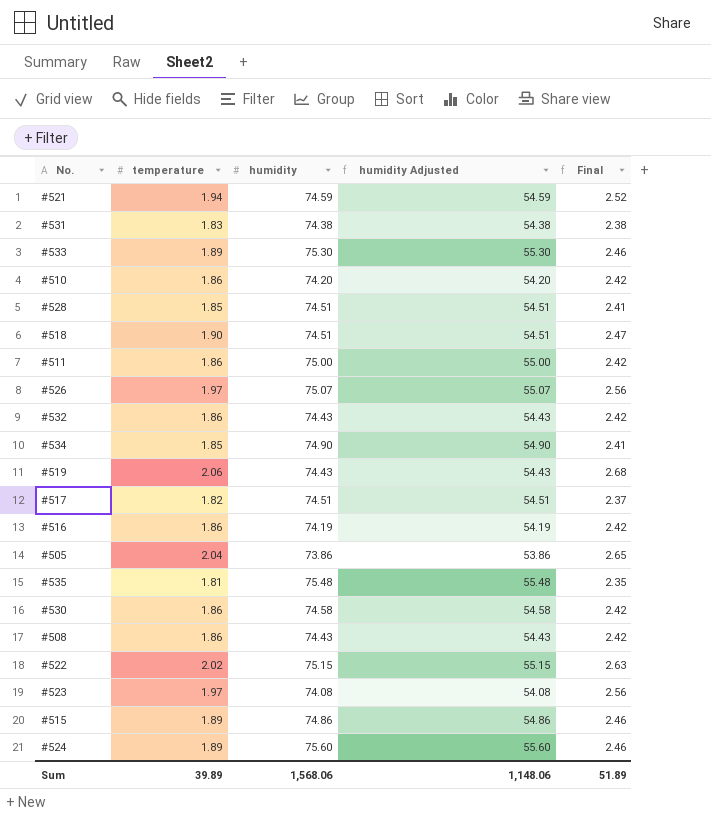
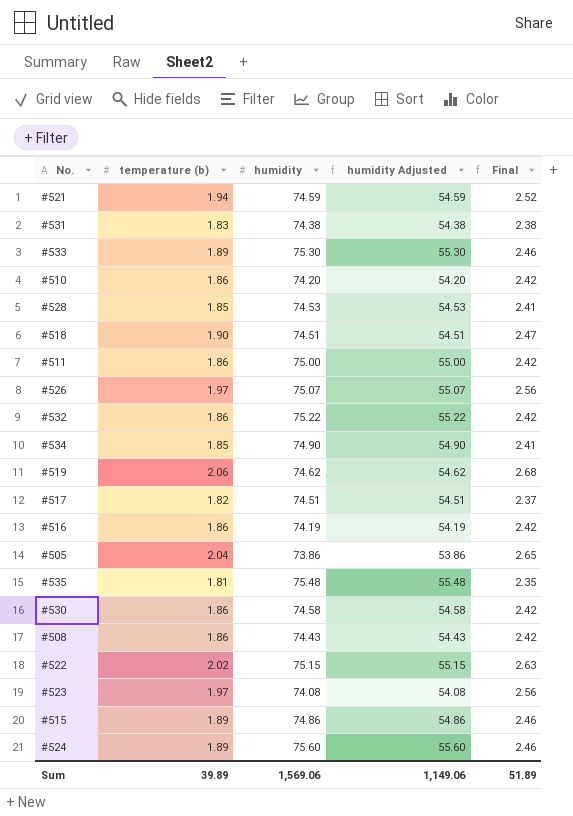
column name: temperature -> temperature (b)
#528 | humidity: 74.51 -> 74.53
#528 | humidity Adjusted: 54.51 -> 54.53
#532 | humidity: 74.43 -> 75.22
#532 | humidity Adjusted: 54.43 -> 55.22
#519 | humidity: 74.43 -> 74.62
#519 | humidity Adjusted: 54.43 -> 54.62
Sum | humidity: 1,568.06 -> 1,569.06
Sum | humidity Adjusted: 1,148.06 -> 1,149.06

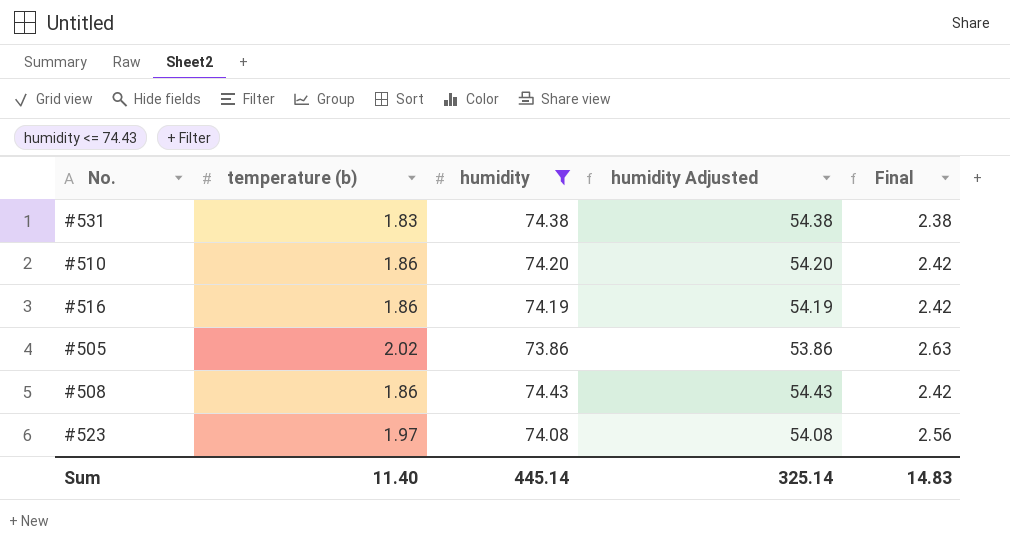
filter: none -> humidity <= 74.43
#505 | temperature (b): 2.04 -> 2.02
#505 | Final: 2.65 -> 2.63
Sum | temperature (b): 39.89 -> 11.40
Sum | humidity: 1,569.06 -> 445.14
Sum | humidity Adjusted: 1,149.06 -> 325.14
Sum | Final: 51.89 -> 14.83

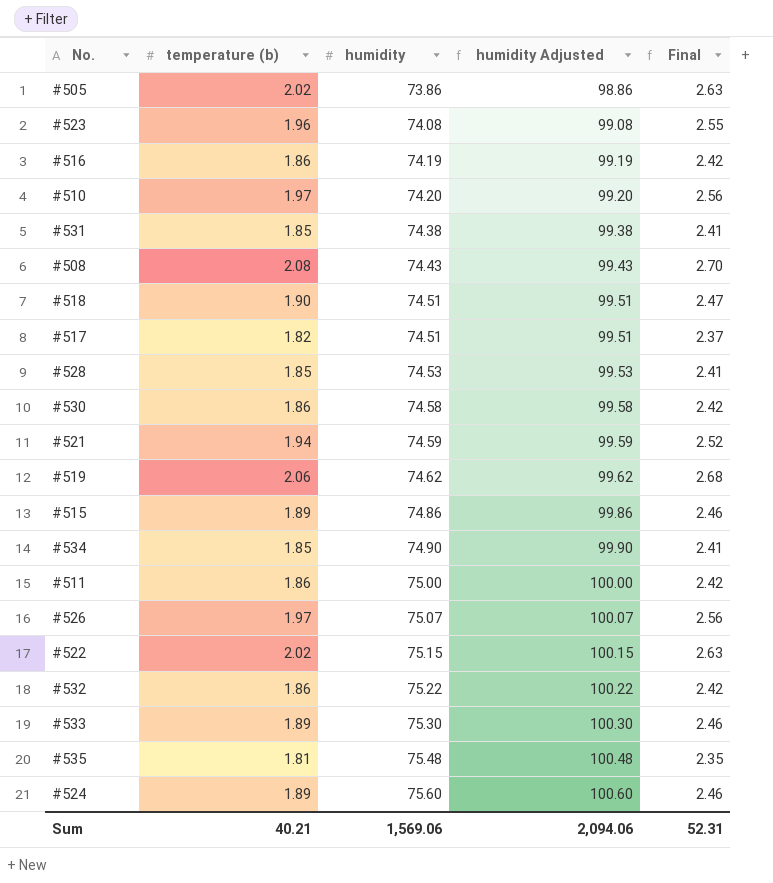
filter: humidity <= 74.43 -> none
row order: none -> humidity ascending
column humidity Adjusted | formula: [humidity] - 20 -> [humidity] + 25
#523 | temperature (b): 1.97 -> 1.96
#523 | Final: 2.56 -> 2.55
#510 | temperature (b): 1.86 -> 1.97
#510 | Final: 2.42 -> 2.56
#531 | temperature (b): 1.83 -> 1.85
#531 | Final: 2.38 -> 2.41
#508 | temperature (b): 1.86 -> 2.08
#508 | Final: 2.42 -> 2.70
Sum | temperature (b): 11.40 -> 40.21
Sum | humidity: 445.14 -> 1,569.06
Sum | humidity Adjusted: 325.14 -> 2,094.06
Sum | Final: 14.83 -> 52.31

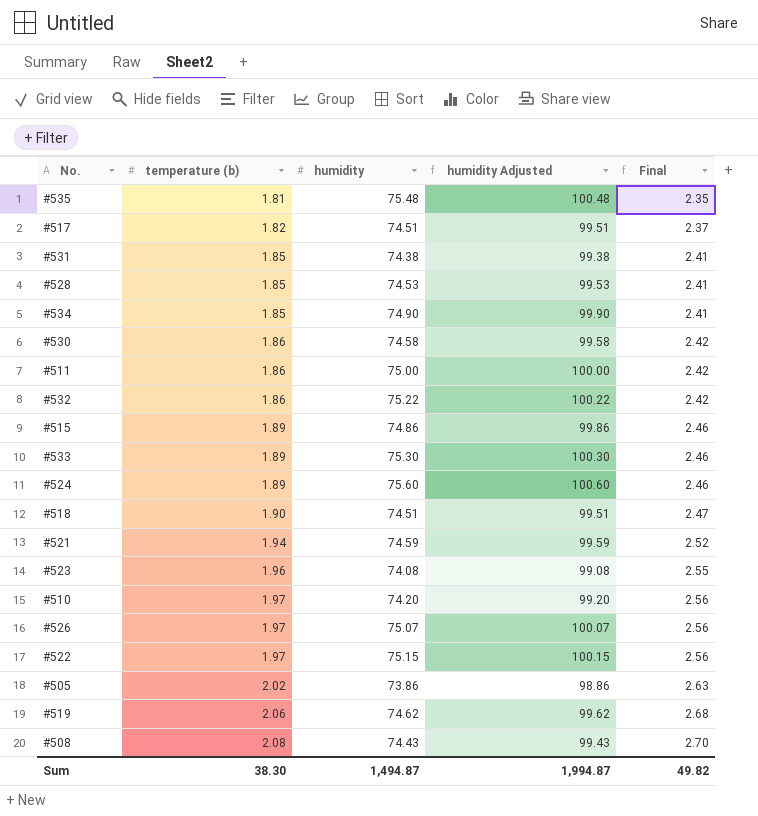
row order: humidity ascending -> temperature (b) ascending
row #516: 1.86 | 74.19 | 99.19 | 2.42 -> none
#522 | temperature (b): 2.02 -> 1.97
#522 | Final: 2.63 -> 2.56
Sum | temperature (b): 40.21 -> 38.30
Sum | humidity: 1,569.06 -> 1,494.87
Sum | humidity Adjusted: 2,094.06 -> 1,994.87
Sum | Final: 52.31 -> 49.82

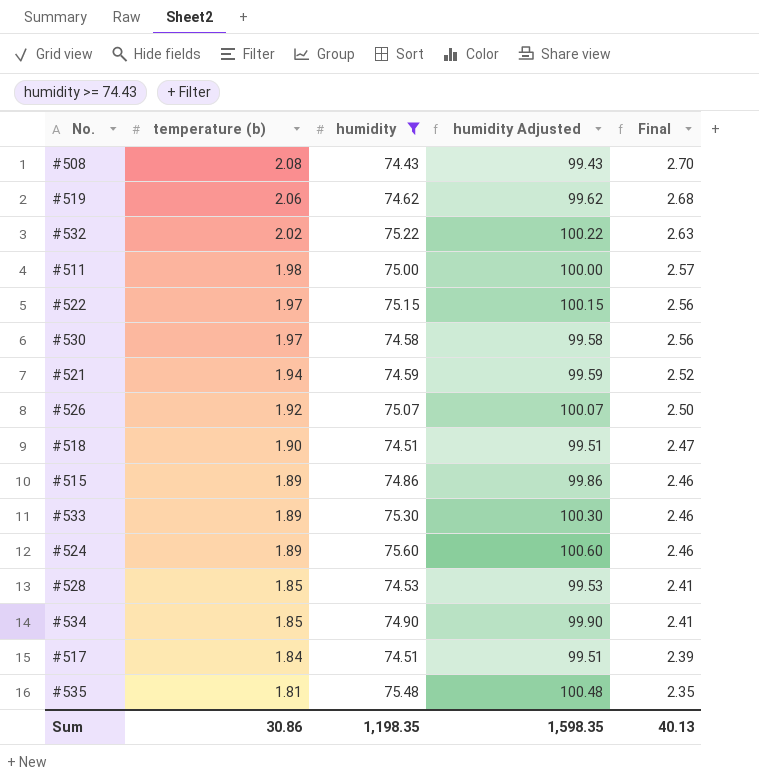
filter: none -> humidity >= 74.43
row order: temperature (b) ascending -> temperature (b) descending
#532 | temperature (b): 1.86 -> 2.02
#532 | Final: 2.42 -> 2.63
#511 | temperature (b): 1.86 -> 1.98
#511 | Final: 2.42 -> 2.57
#530 | temperature (b): 1.86 -> 1.97
#530 | Final: 2.42 -> 2.56
#526 | temperature (b): 1.97 -> 1.92
#526 | Final: 2.56 -> 2.50
#517 | temperature (b): 1.82 -> 1.84
#517 | Final: 2.37 -> 2.39
Sum | temperature (b): 38.30 -> 30.86
Sum | humidity: 1,494.87 -> 1,198.35
Sum | humidity Adjusted: 1,994.87 -> 1,598.35
Sum | Final: 49.82 -> 40.13

